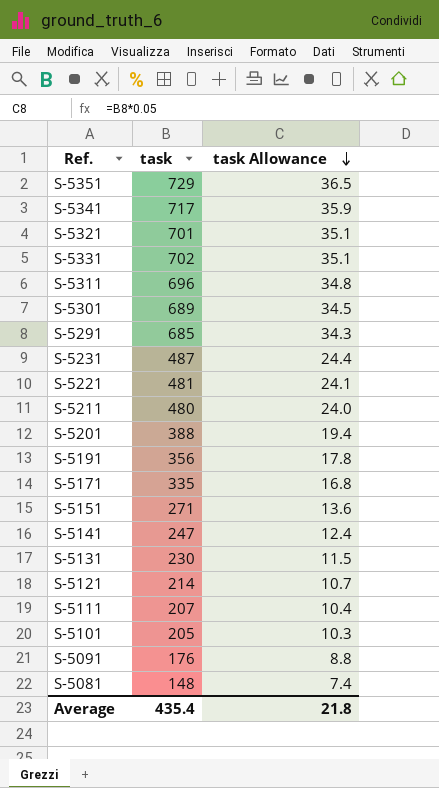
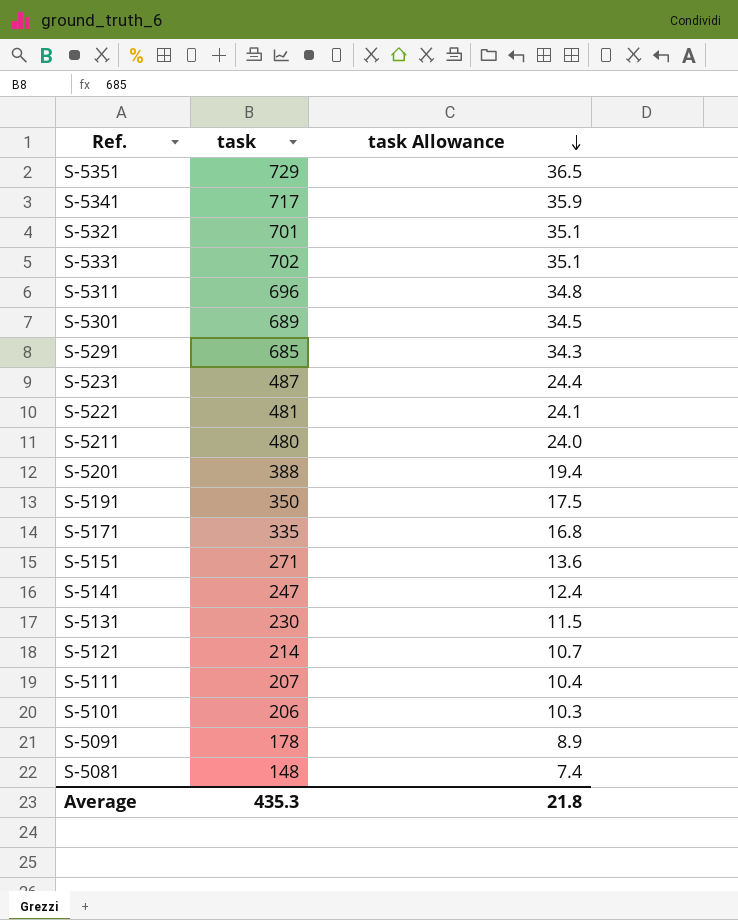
S-5191 | task: 356 -> 350
S-5191 | task Allowance: 17.8 -> 17.5
S-5101 | task: 205 -> 206
S-5091 | task: 176 -> 178
S-5091 | task Allowance: 8.8 -> 8.9
Average | task: 435.4 -> 435.3

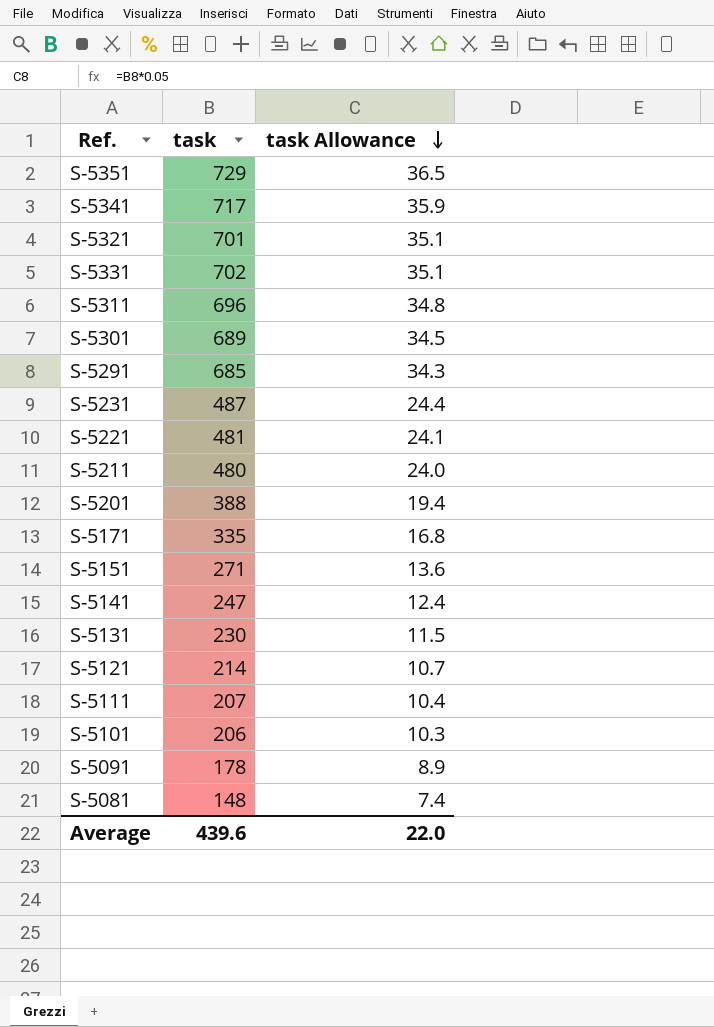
row S-5191: 350 | 17.5 -> none
Average | task: 435.3 -> 439.6
Average | task Allowance: 21.8 -> 22.0

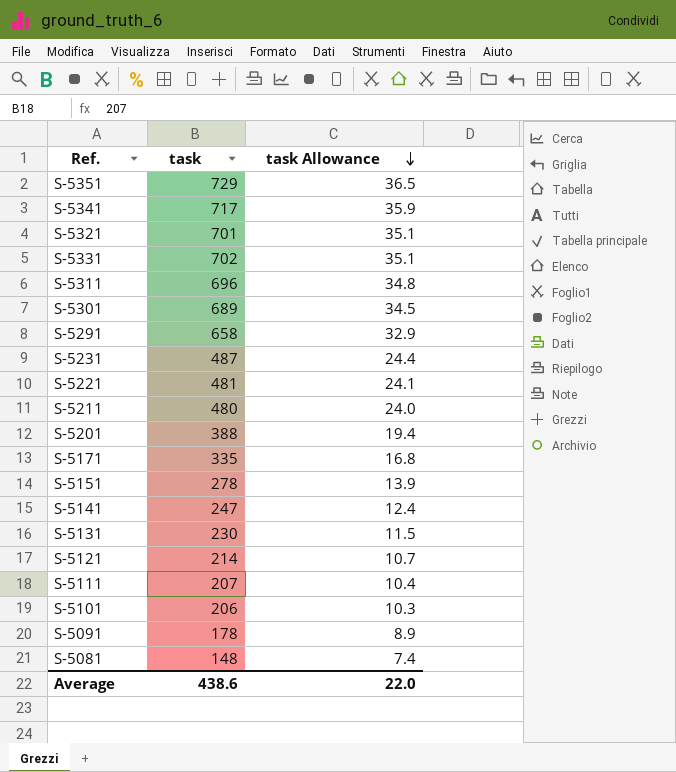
S-5291 | task: 685 -> 658
S-5291 | task Allowance: 34.3 -> 32.9
S-5151 | task: 271 -> 278
S-5151 | task Allowance: 13.6 -> 13.9
Average | task: 439.6 -> 438.6

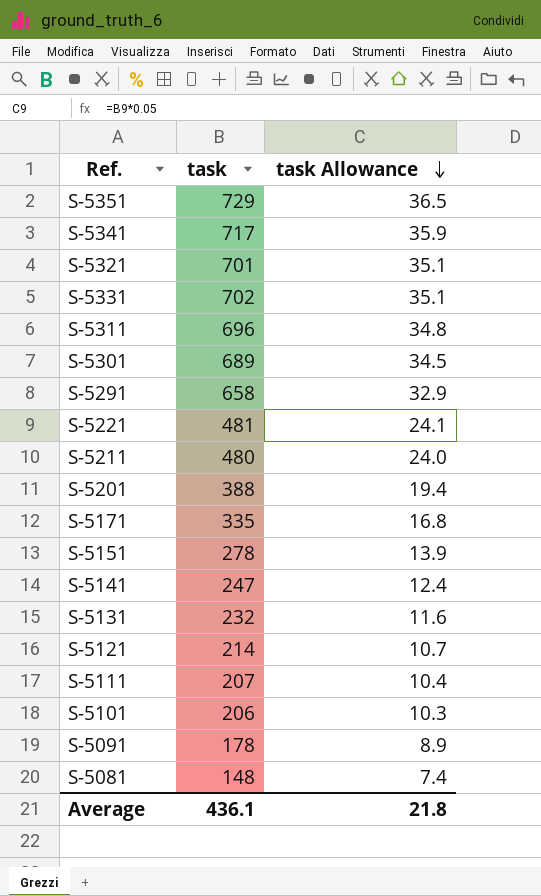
row S-5231: 487 | 24.4 -> none
S-5131 | task: 230 -> 232
S-5131 | task Allowance: 11.5 -> 11.6
Average | task: 438.6 -> 436.1
Average | task Allowance: 22.0 -> 21.8

